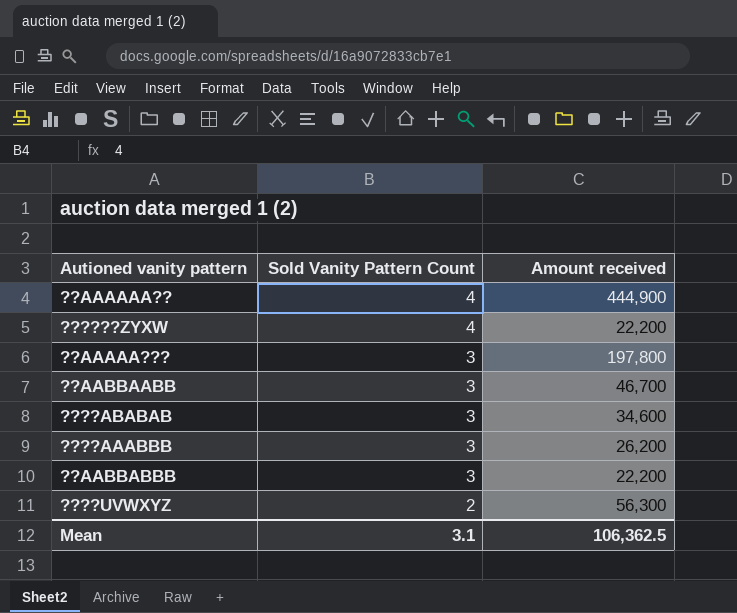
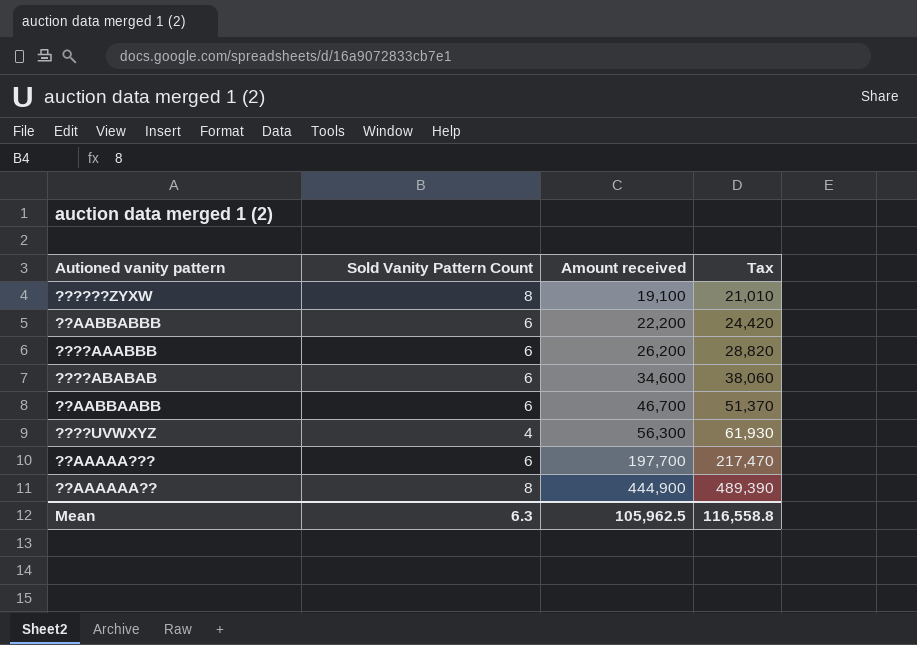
row order: Sold Vanity Pattern Count descending -> Amount received ascending
column Tax | formula: none -> [Amount received] * 1.1
??????ZYXW | Sold Vanity Pattern Count: 4 -> 8
??????ZYXW | Amount received: 22,200 -> 19,100
??AABBABBB | Sold Vanity Pattern Count: 3 -> 6
????AAABBB | Sold Vanity Pattern Count: 3 -> 6
????ABABAB | Sold Vanity Pattern Count: 3 -> 6
??AABBAABB | Sold Vanity Pattern Count: 3 -> 6
????UVWXYZ | Sold Vanity Pattern Count: 2 -> 4
??AAAAA??? | Sold Vanity Pattern Count: 3 -> 6
??AAAAA??? | Amount received: 197,800 -> 197,700
??AAAAAA?? | Sold Vanity Pattern Count: 4 -> 8
Mean | Sold Vanity Pattern Count: 3.1 -> 6.3
Mean | Amount received: 106,362.5 -> 105,962.5

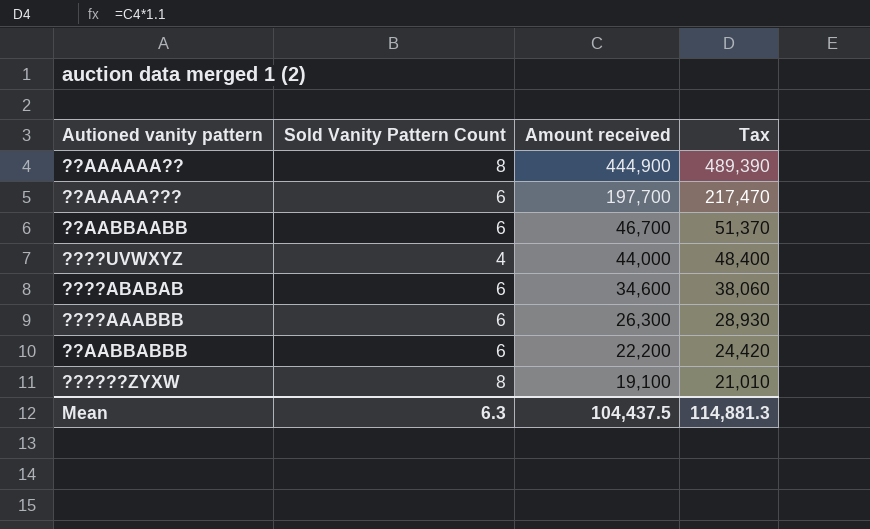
row order: Amount received ascending -> Amount received descending
????UVWXYZ | Amount received: 56,300 -> 44,000
????UVWXYZ | Tax: 61,930 -> 48,400
????AAABBB | Amount received: 26,200 -> 26,300
????AAABBB | Tax: 28,820 -> 28,930
Mean | Amount received: 105,962.5 -> 104,437.5
Mean | Tax: 116,558.8 -> 114,881.3

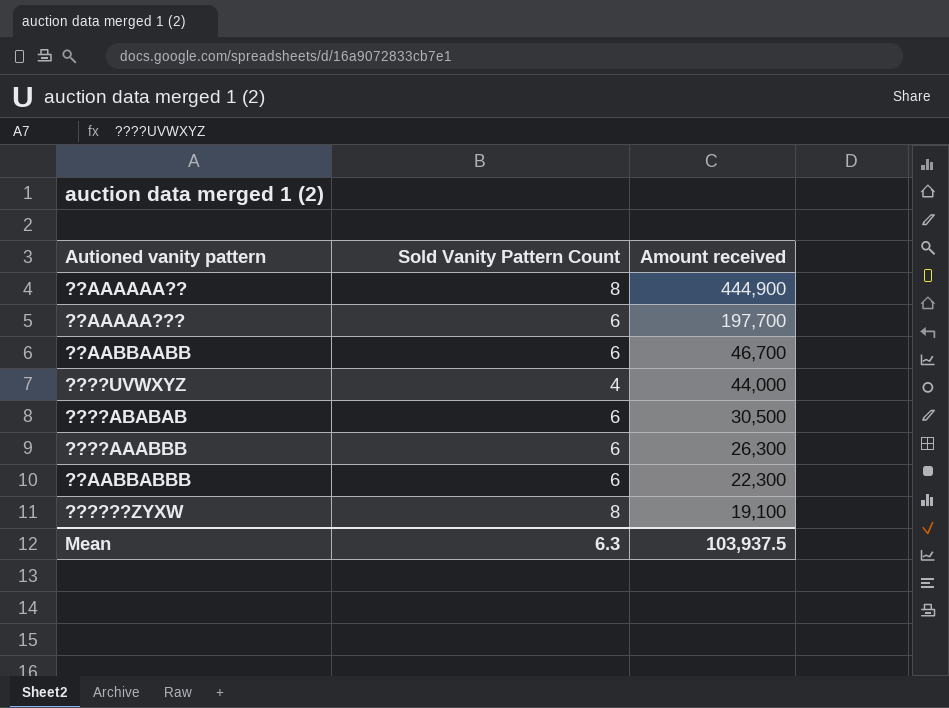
column Tax | formula: [Amount received] * 1.1 -> none
????ABABAB | Amount received: 34,600 -> 30,500
??AABBABBB | Amount received: 22,200 -> 22,300
Mean | Amount received: 104,437.5 -> 103,937.5

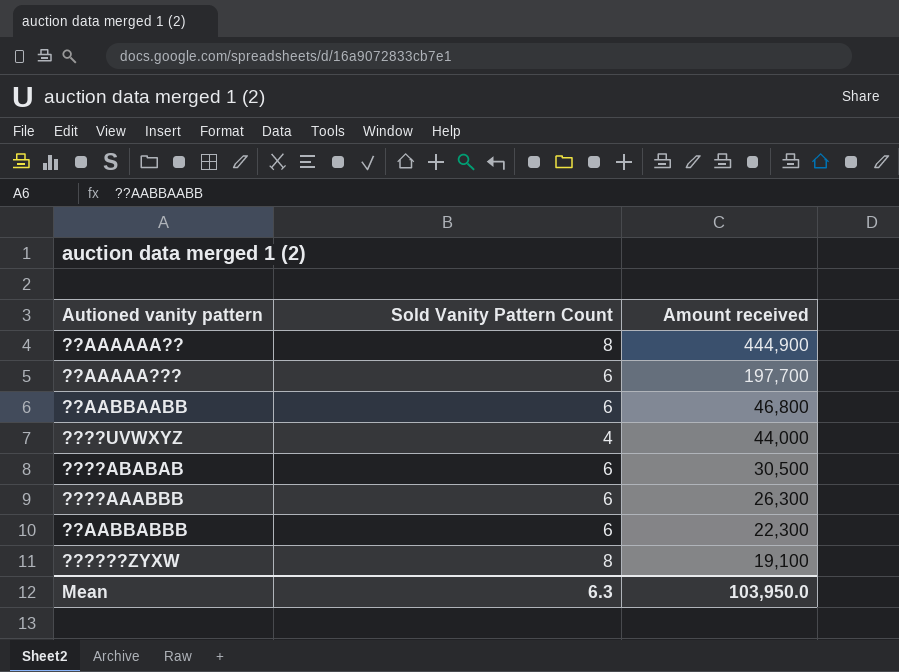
??AABBAABB | Amount received: 46,700 -> 46,800
Mean | Amount received: 103,937.5 -> 103,950.0

